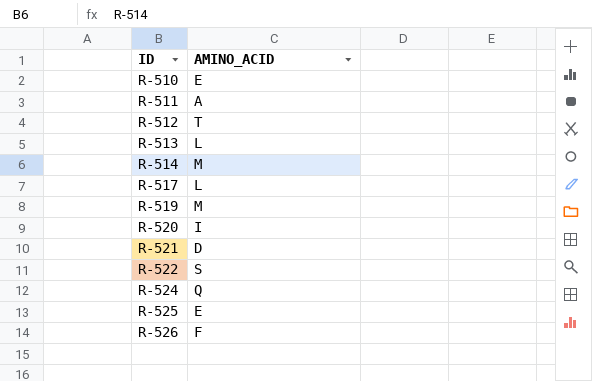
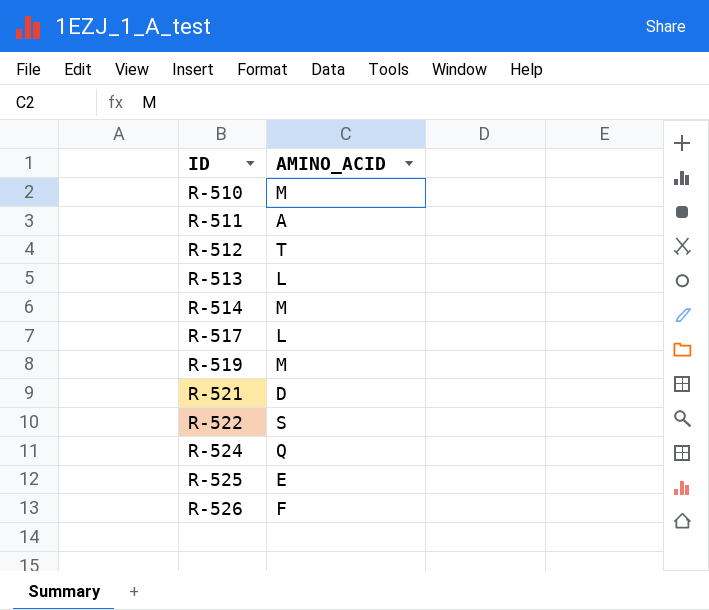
row R-520: I -> none
R-510 | AMINO_ACID: E -> M

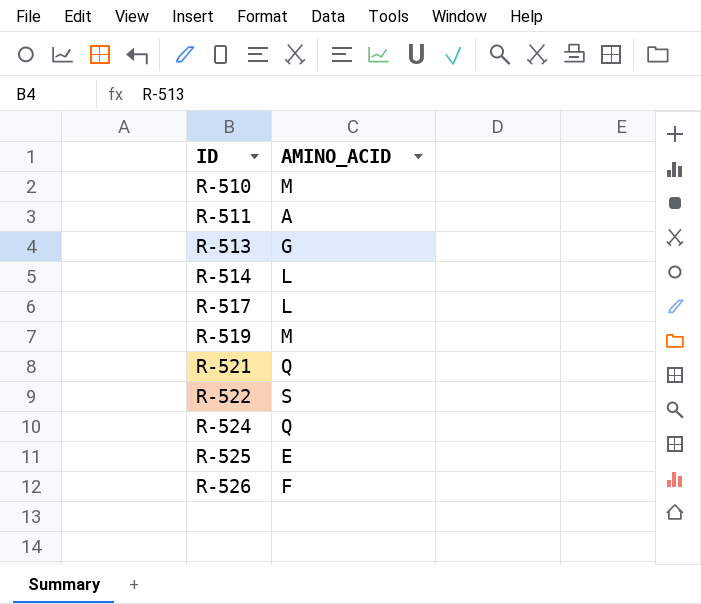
row R-512: T -> none
R-513 | AMINO_ACID: L -> G
R-514 | AMINO_ACID: M -> L
R-521 | AMINO_ACID: D -> Q

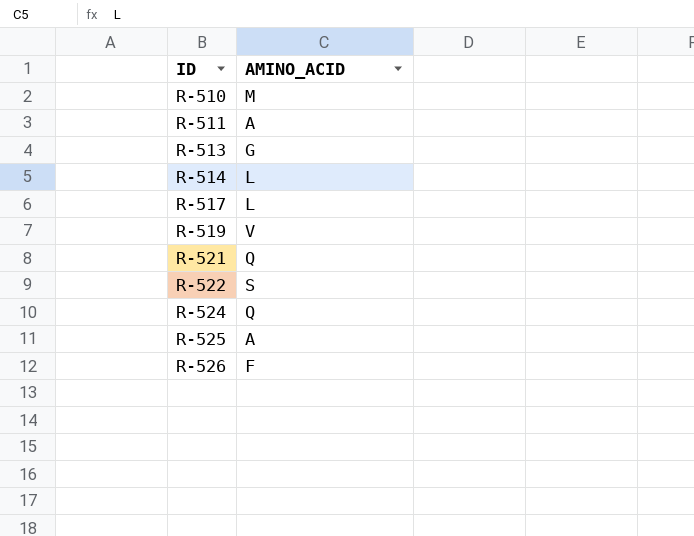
R-519 | AMINO_ACID: M -> V
R-525 | AMINO_ACID: E -> A

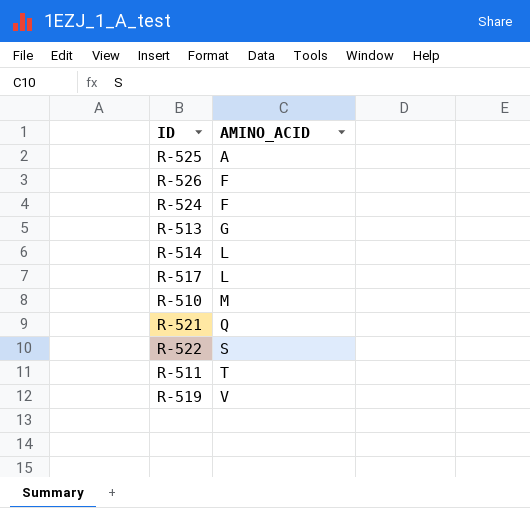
row order: ID ascending -> AMINO_ACID ascending
R-524 | AMINO_ACID: Q -> F
R-511 | AMINO_ACID: A -> T

